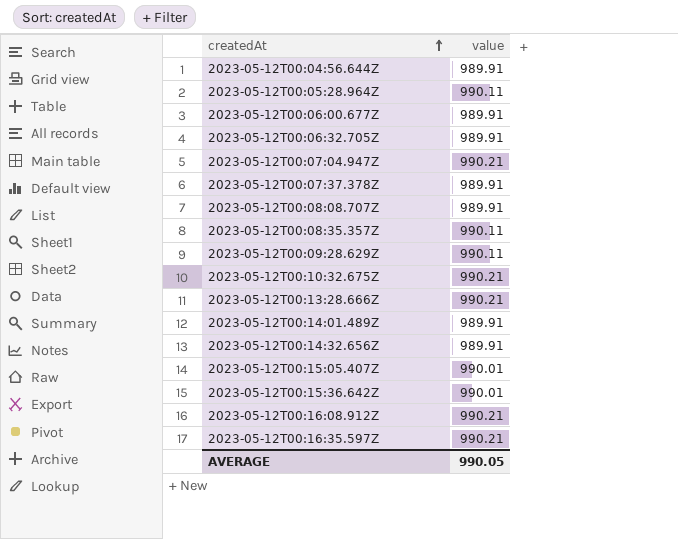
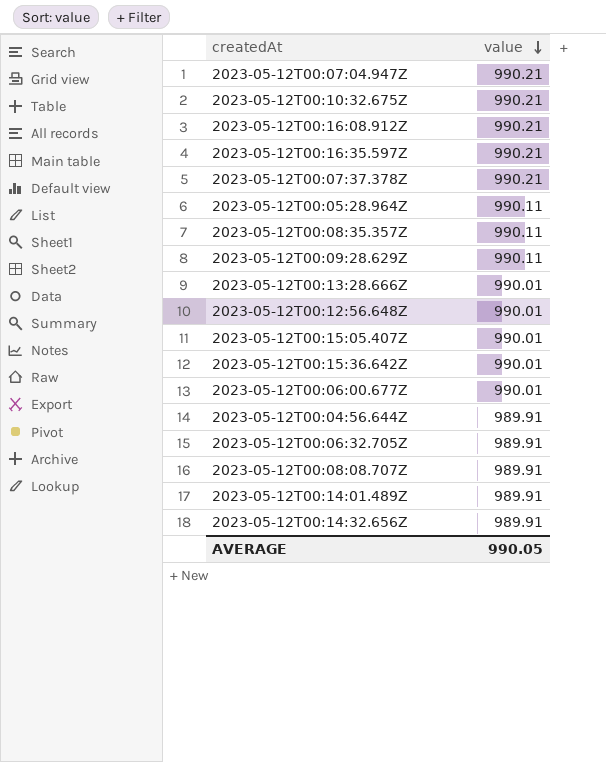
row order: createdAt ascending -> value descending
2023-05-12T00:07:37.378Z | value: 989.91 -> 990.21
2023-05-12T00:13:28.666Z | value: 990.21 -> 990.01
row 2023-05-12T00:12:56.648Z: none -> 990.01
2023-05-12T00:06:00.677Z | value: 989.91 -> 990.01

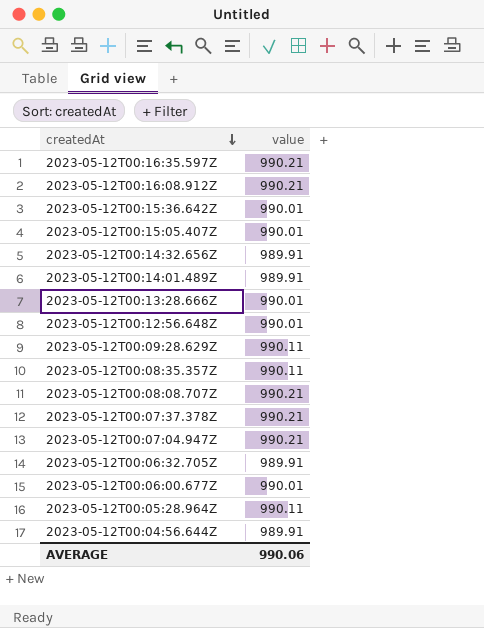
row order: value descending -> createdAt descending
row 2023-05-12T00:10:32.675Z: 990.21 -> none
2023-05-12T00:08:08.707Z | value: 989.91 -> 990.21
AVERAGE | value: 990.05 -> 990.06

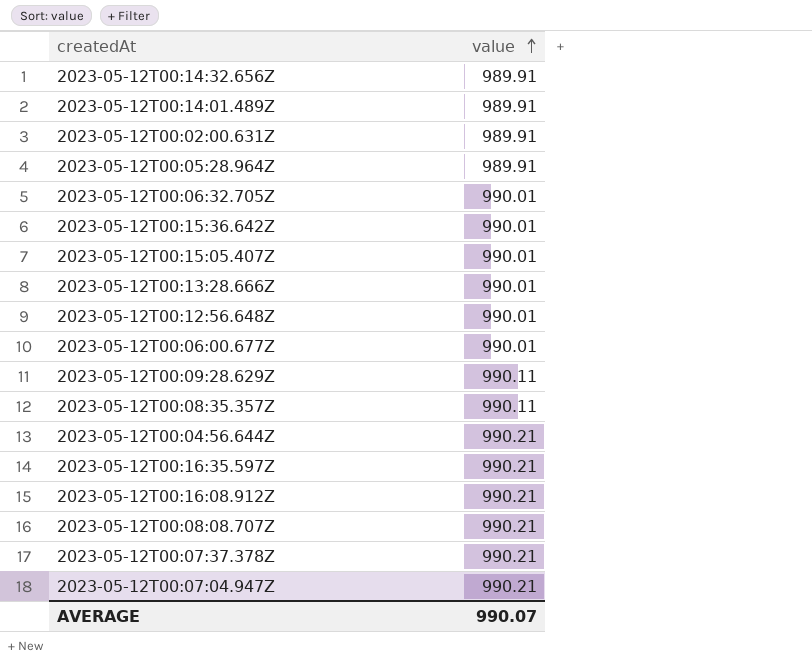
row order: createdAt descending -> value ascending
row 2023-05-12T00:02:00.631Z: none -> 989.91
2023-05-12T00:05:28.964Z | value: 990.11 -> 989.91
2023-05-12T00:06:32.705Z | value: 989.91 -> 990.01
2023-05-12T00:04:56.644Z | value: 989.91 -> 990.21
AVERAGE | value: 990.06 -> 990.07

